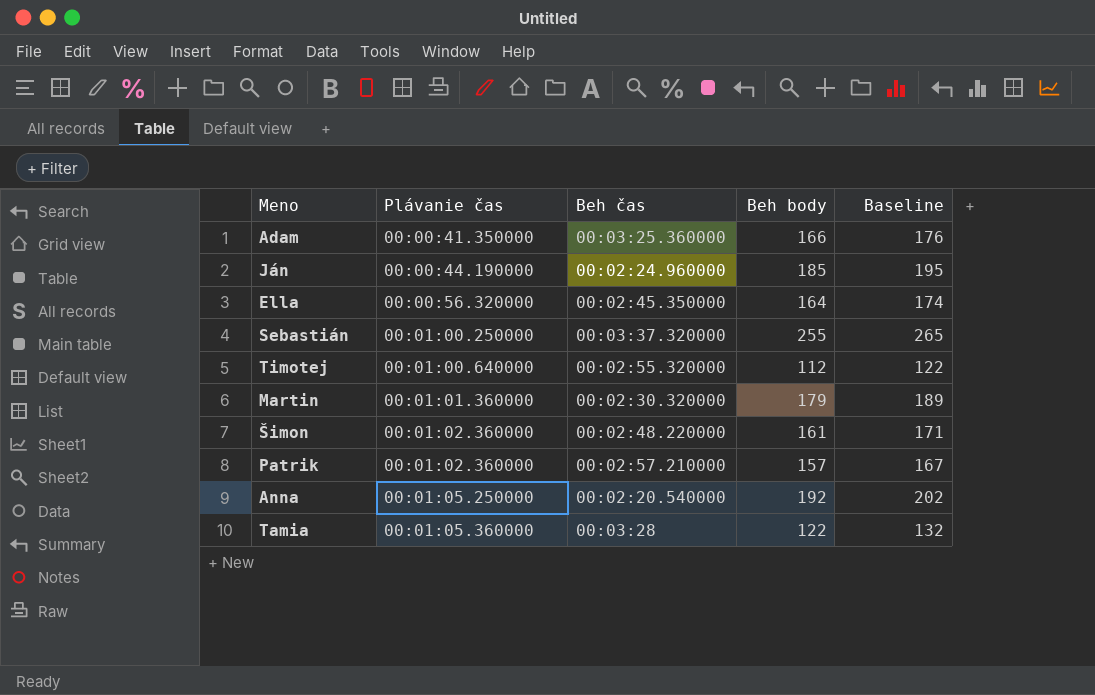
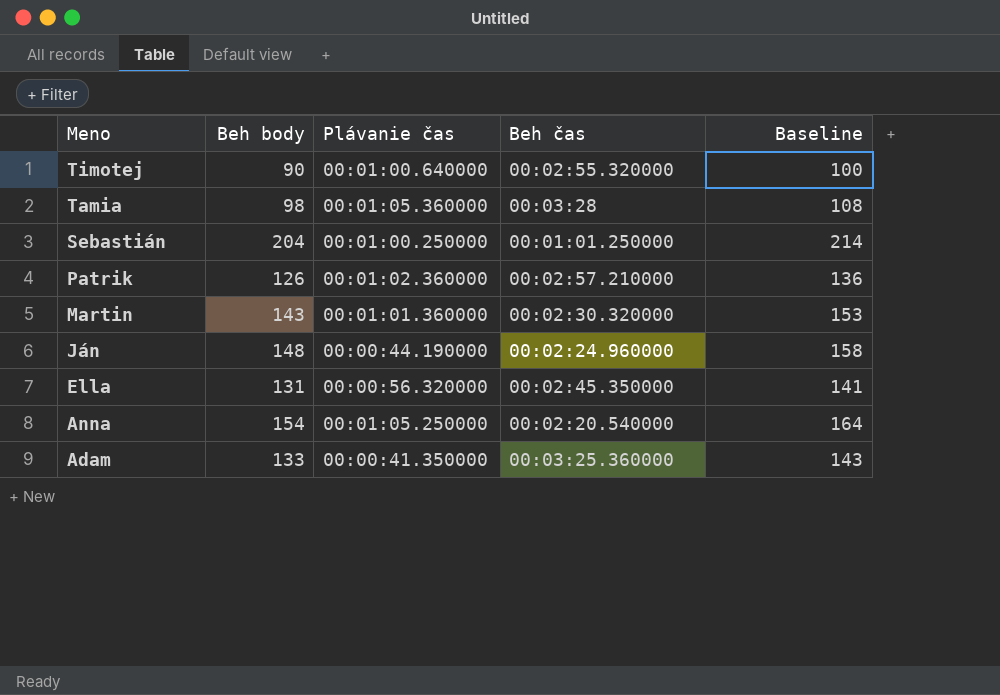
row order: Plávanie čas ascending -> Meno descending
column Beh body | position: 4 -> 2
row Šimon: 00:01:02.360000 | 00:02:48.220000 | 161 | 171 -> none
Timotej | Beh body: 112 -> 90
Timotej | Baseline: 122 -> 100
Tamia | Beh body: 122 -> 98
Tamia | Baseline: 132 -> 108
Sebastián | Beh body: 255 -> 204
Sebastián | Beh čas: 00:03:37.320000 -> 00:01:01.250000
Sebastián | Baseline: 265 -> 214
Patrik | Beh body: 157 -> 126
Patrik | Baseline: 167 -> 136
Martin | Beh body: 179 -> 143
Martin | Baseline: 189 -> 153
Ján | Beh body: 185 -> 148
Ján | Baseline: 195 -> 158
Ella | Beh body: 164 -> 131
Ella | Baseline: 174 -> 141
Anna | Beh body: 192 -> 154
Anna | Baseline: 202 -> 164
Adam | Beh body: 166 -> 133
Adam | Baseline: 176 -> 143

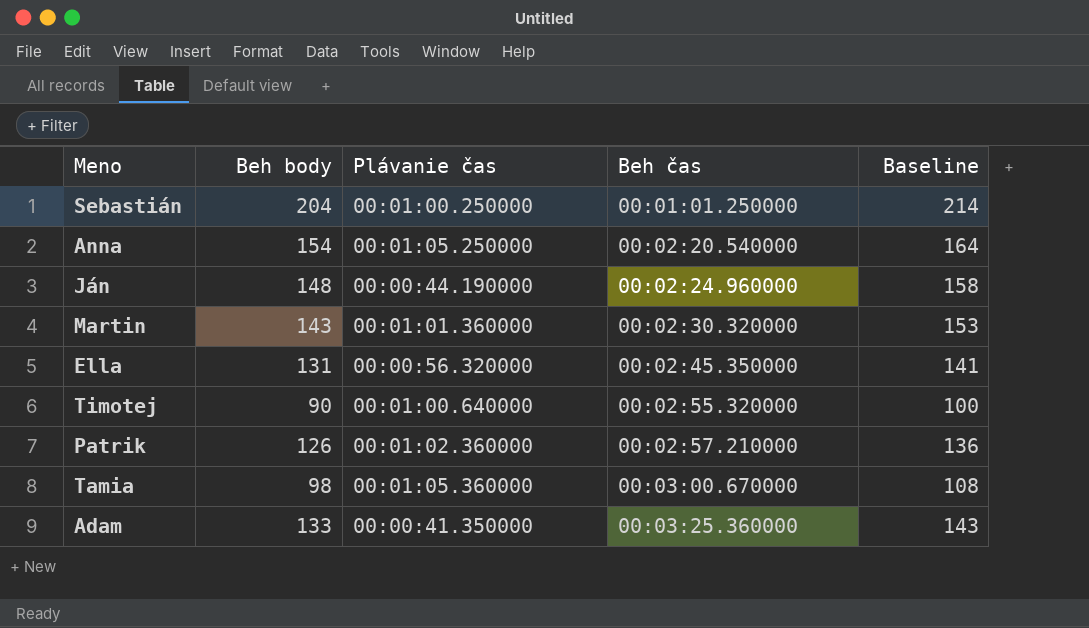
row order: Meno descending -> Beh čas ascending
Tamia | Beh čas: 00:03:28 -> 00:03:00.670000

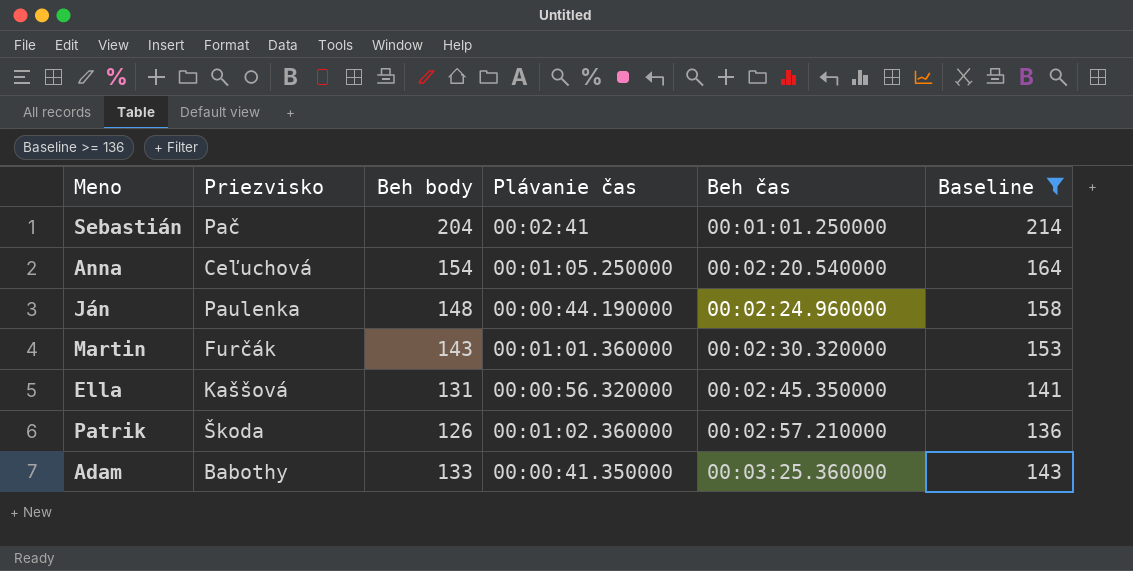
filter: none -> Baseline >= 136
column Priezvisko | position: none -> 2
Sebastián | Plávanie čas: 00:01:00.250000 -> 00:02:41

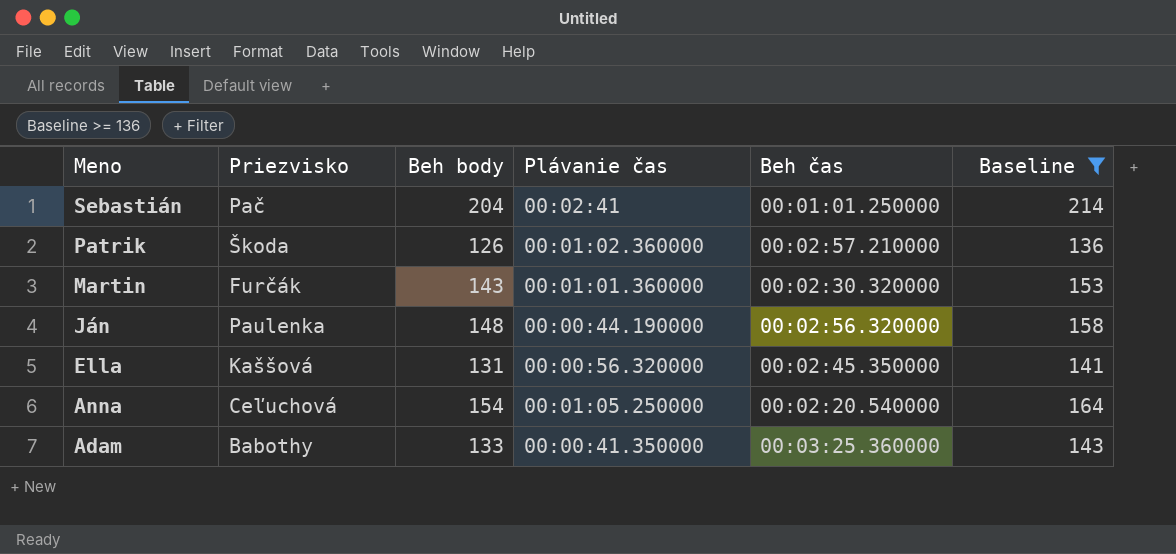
row order: Beh čas ascending -> Meno descending
Ján | Beh čas: 00:02:24.960000 -> 00:02:56.320000

